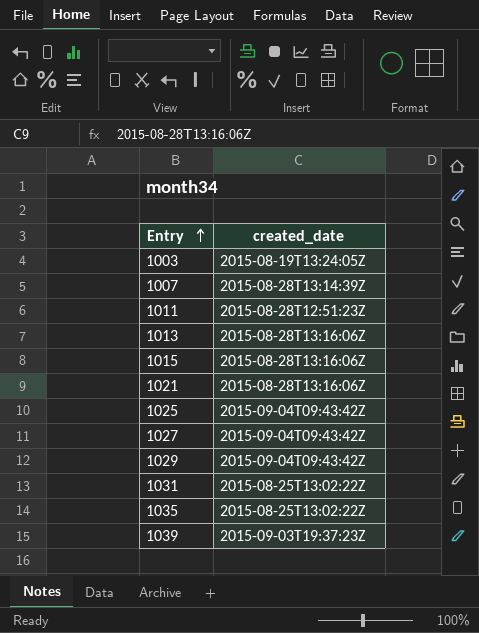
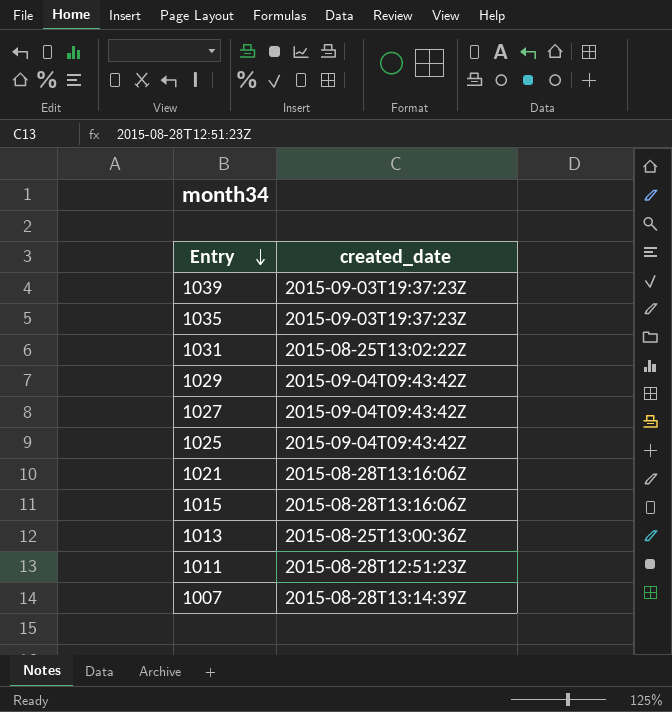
row order: Entry ascending -> Entry descending
row 1003: 2015-08-19T13:24:05Z -> none
1035 | created_date: 2015-08-25T13:02:22Z -> 2015-09-03T19:37:23Z
1013 | created_date: 2015-08-28T13:16:06Z -> 2015-08-25T13:00:36Z

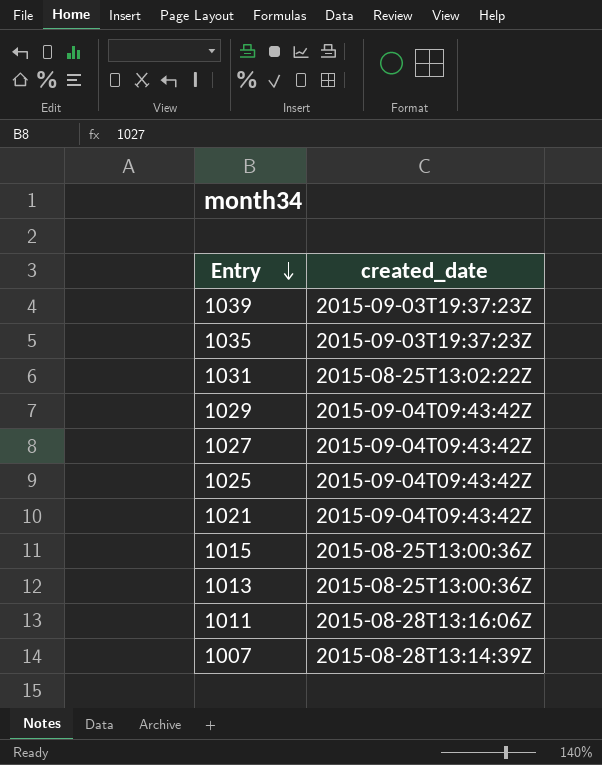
1021 | created_date: 2015-08-28T13:16:06Z -> 2015-09-04T09:43:42Z
1015 | created_date: 2015-08-28T13:16:06Z -> 2015-08-25T13:00:36Z
1011 | created_date: 2015-08-28T12:51:23Z -> 2015-08-28T13:16:06Z

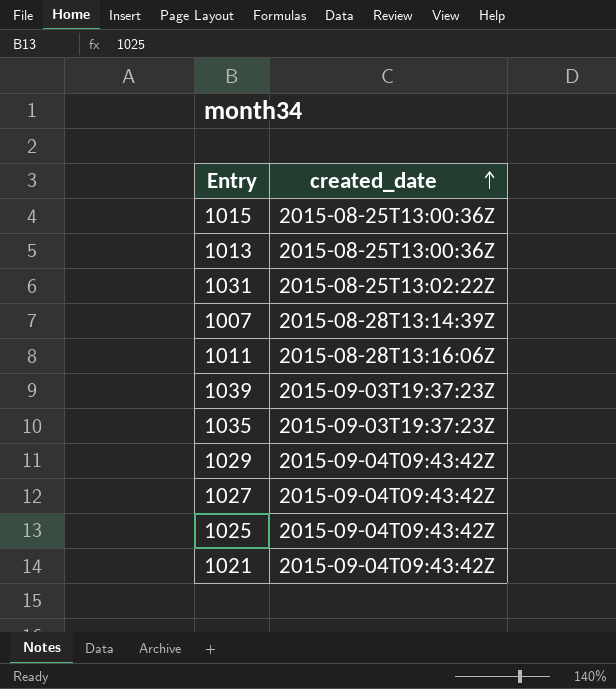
row order: Entry descending -> created_date ascending

